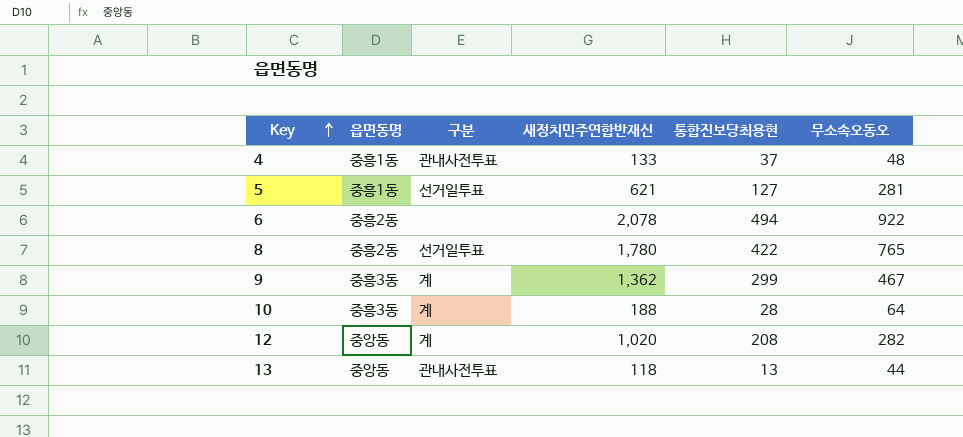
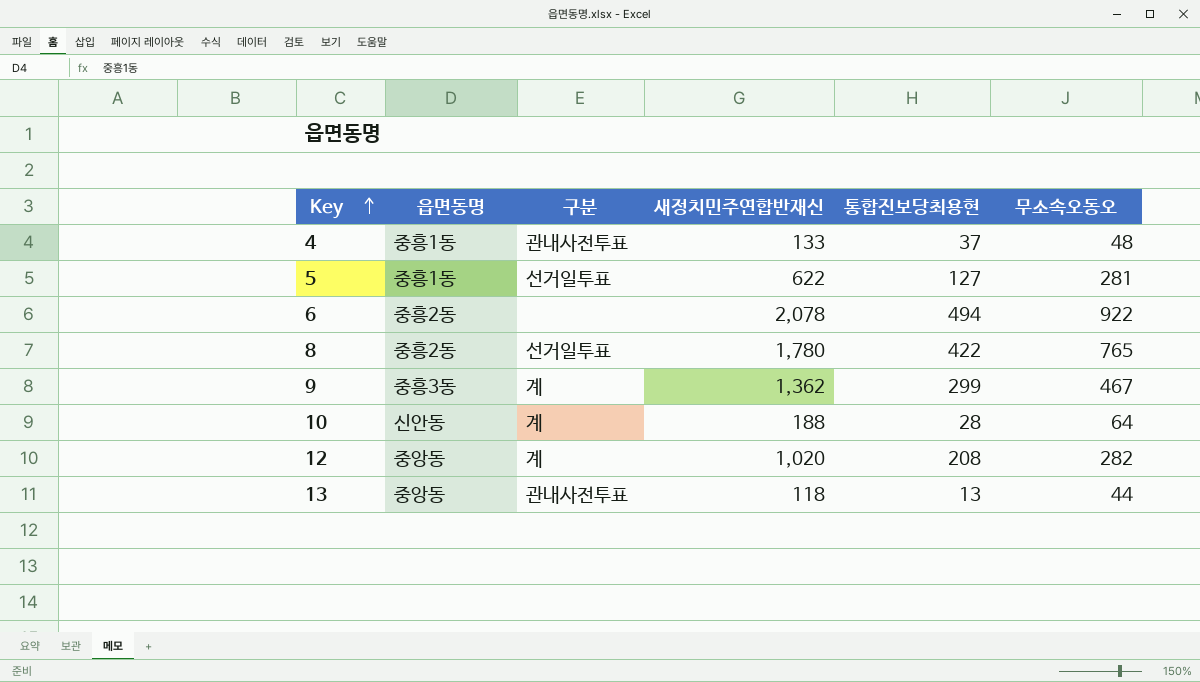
5 | 새정치민주연합반재신: 621 -> 622
10 | 읍면동명: 중흥3동 -> 신안동

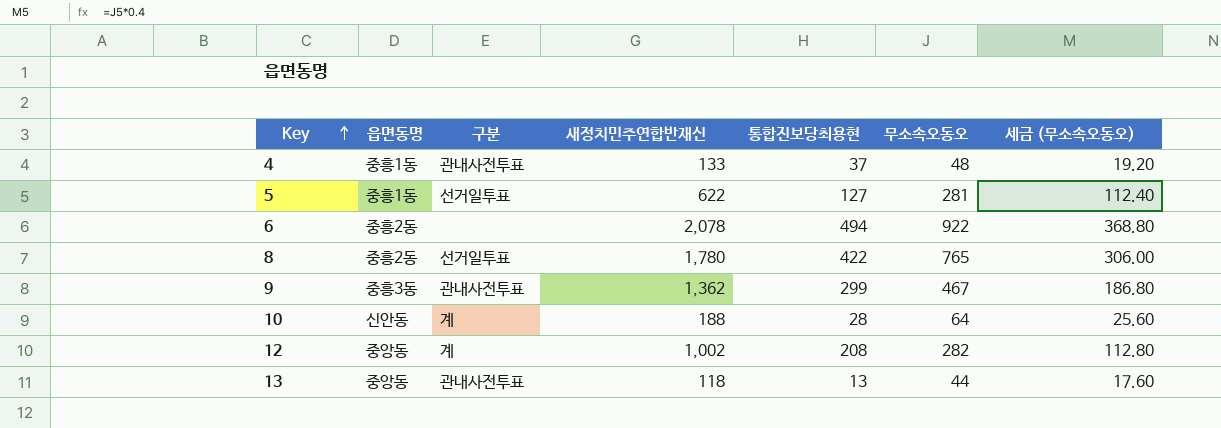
column 세금 (무소속오동오) | formula: none -> [무소속오동오] * 0.4
9 | 구분: 계 -> 관내사전투표
12 | 새정치민주연합반재신: 1,020 -> 1,002

